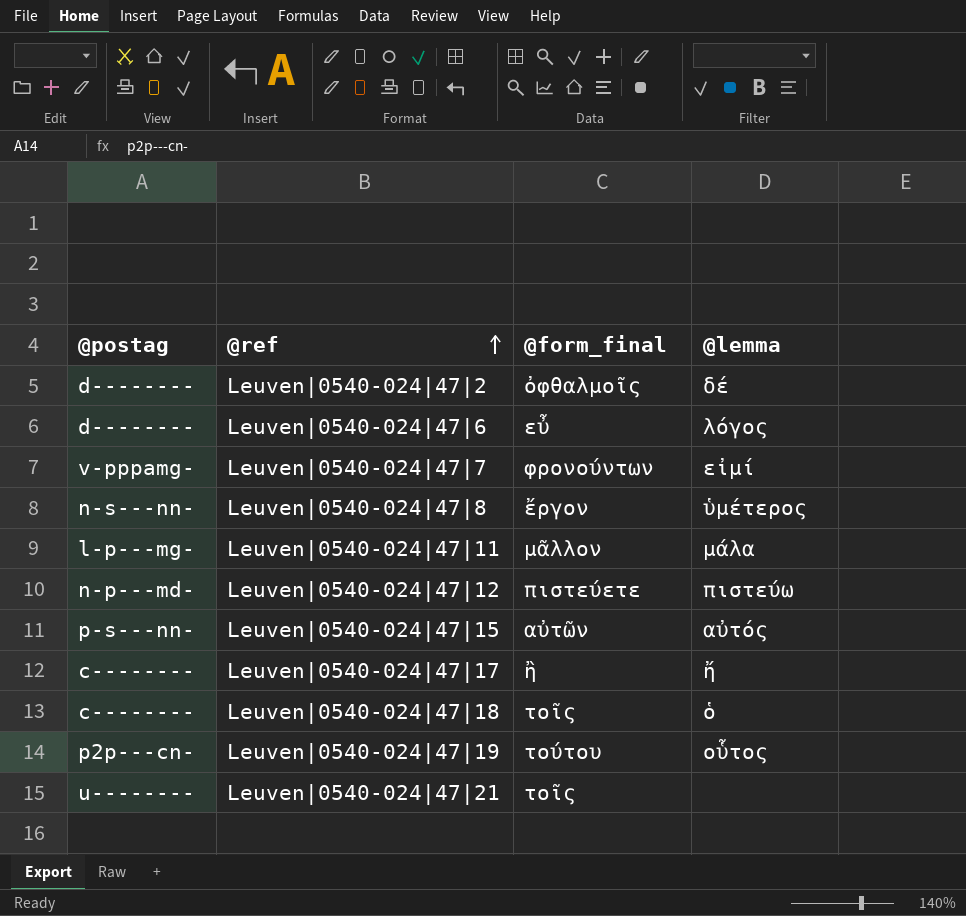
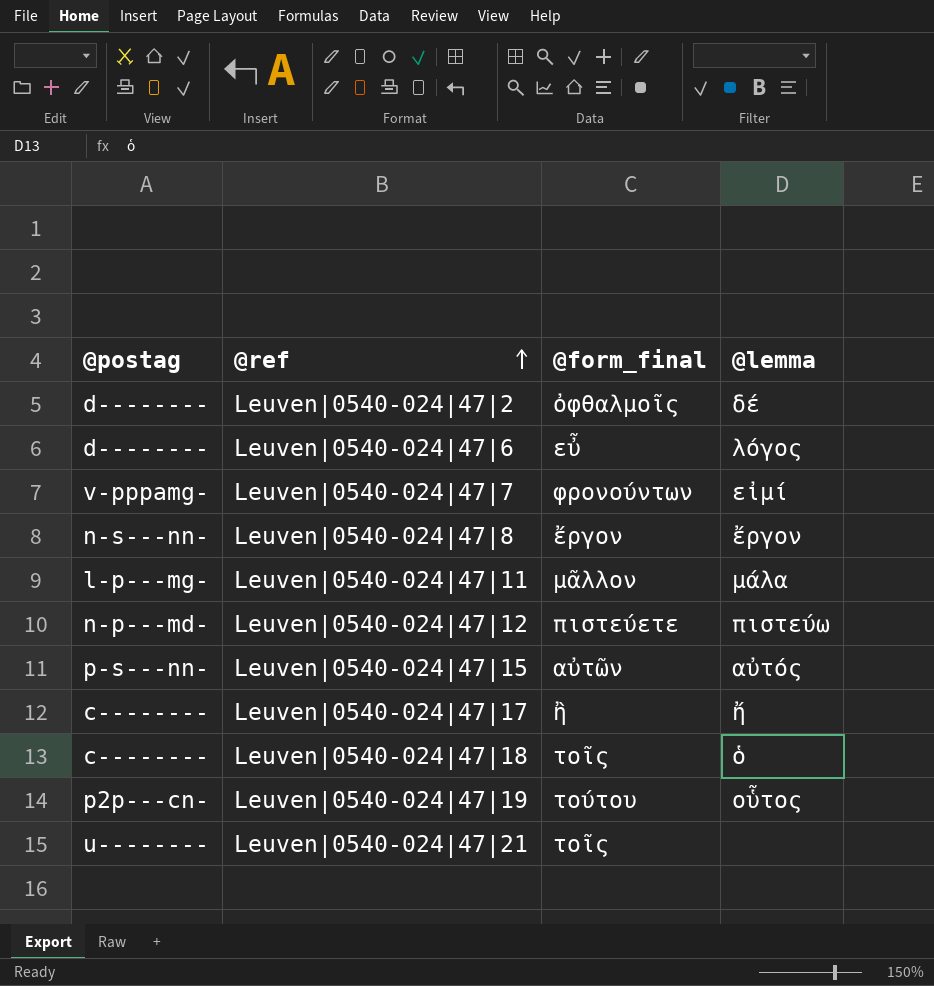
Leuven|0540-024|47|8 | @lemma: ὑμέτερος -> ἔργον

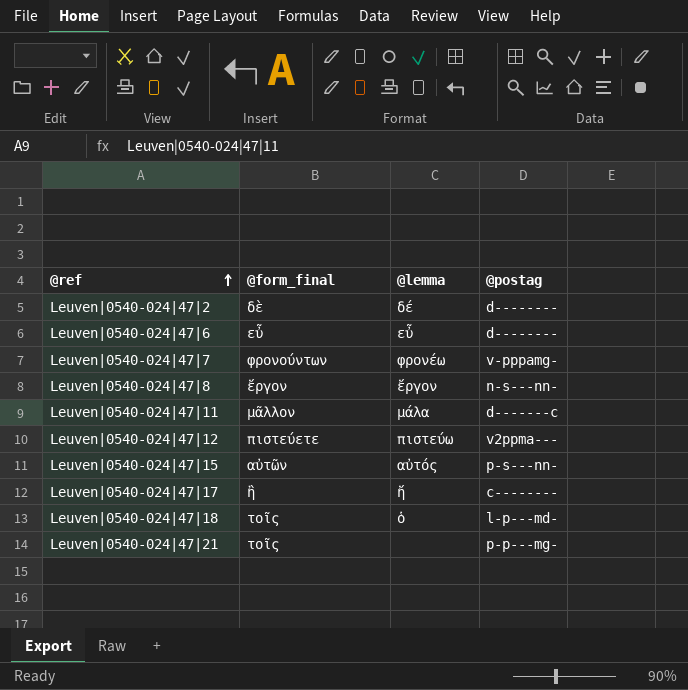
column @postag | position: 1 -> 4
row Leuven|0540-024|47|19: p2p---cn- | τούτου | οὗτος -> none
Leuven|0540-024|47|2 | @form_final: ὀφθαλμοῖς -> δὲ
Leuven|0540-024|47|6 | @lemma: λόγος -> εὖ
Leuven|0540-024|47|7 | @lemma: εἰμί -> φρονέω
Leuven|0540-024|47|11 | @postag: l-p---mg- -> d-------c
Leuven|0540-024|47|12 | @postag: n-p---md- -> v2ppma---
Leuven|0540-024|47|18 | @postag: c-------- -> l-p---md-
Leuven|0540-024|47|21 | @postag: u-------- -> p-p---mg-

